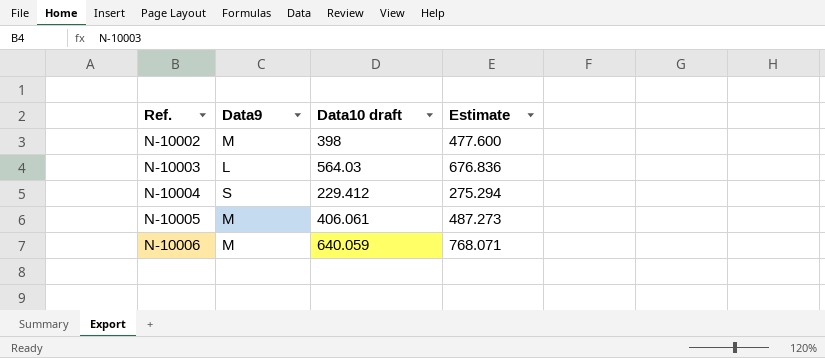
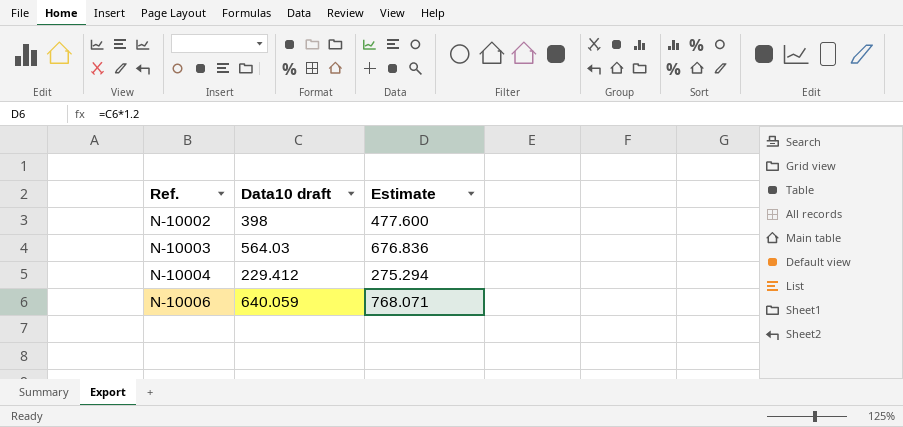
column Data9 | position: 2 -> none
row N-10005: M | 406.061 | 487.273 -> none

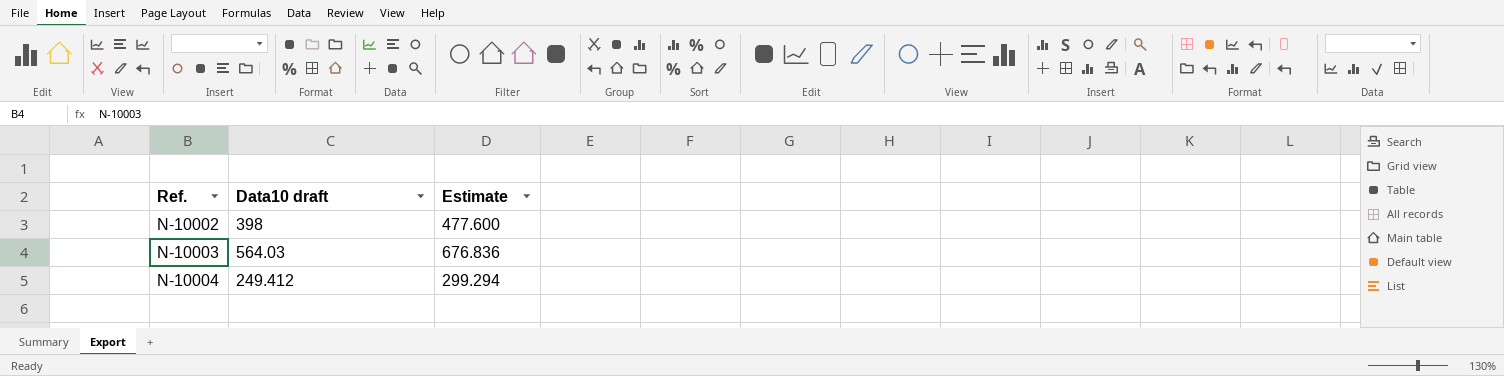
row N-10006: 640.059 | 768.071 -> none
N-10004 | Data10 draft: 229.412 -> 249.412
N-10004 | Estimate: 275.294 -> 299.294

